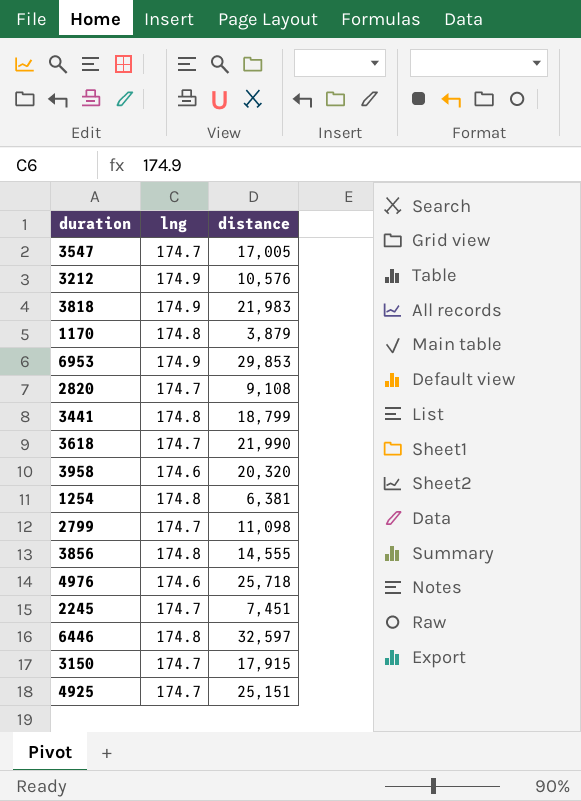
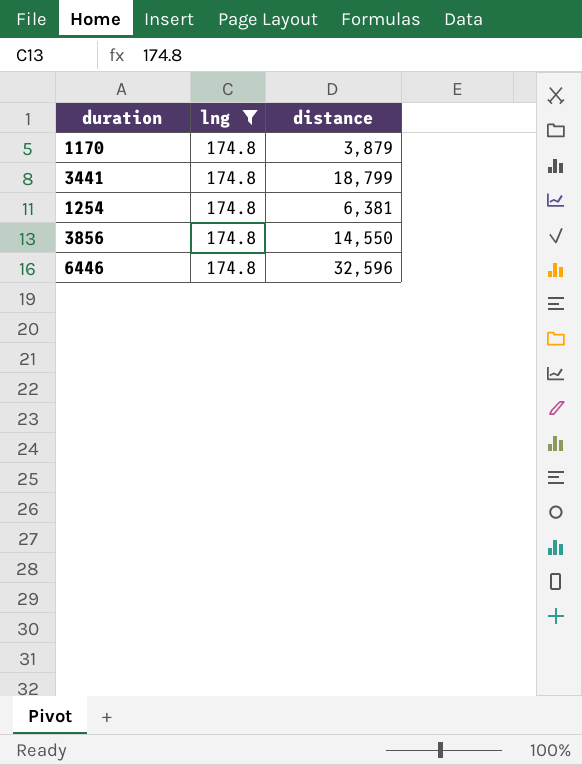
filter: none -> lng = 174.8
3856 | distance: 14,555 -> 14,550
6446 | distance: 32,597 -> 32,596

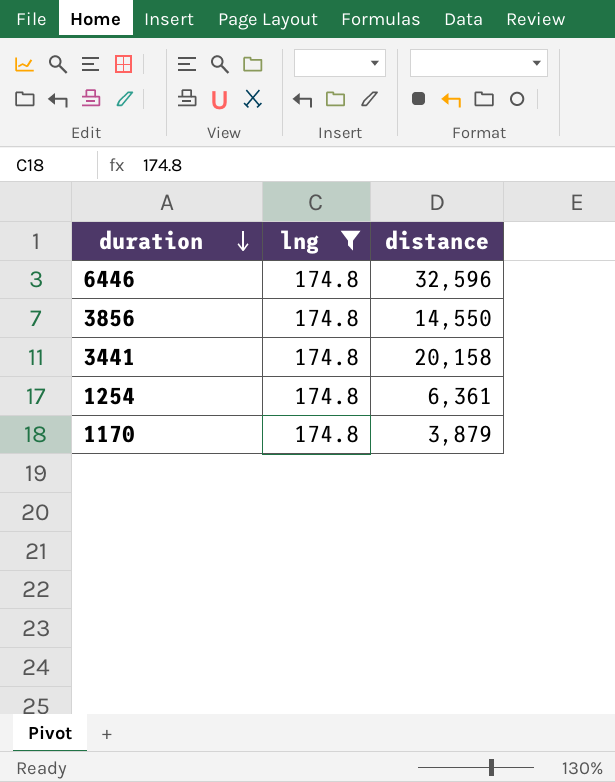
row order: none -> duration descending
3441 | distance: 18,799 -> 20,158
1254 | distance: 6,381 -> 6,361

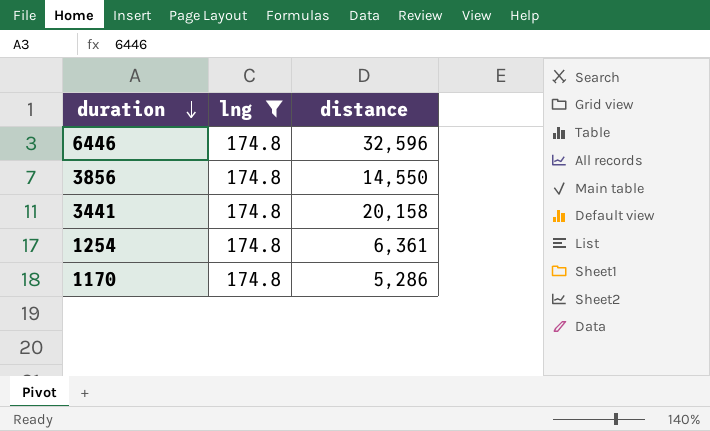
1170 | distance: 3,879 -> 5,286

